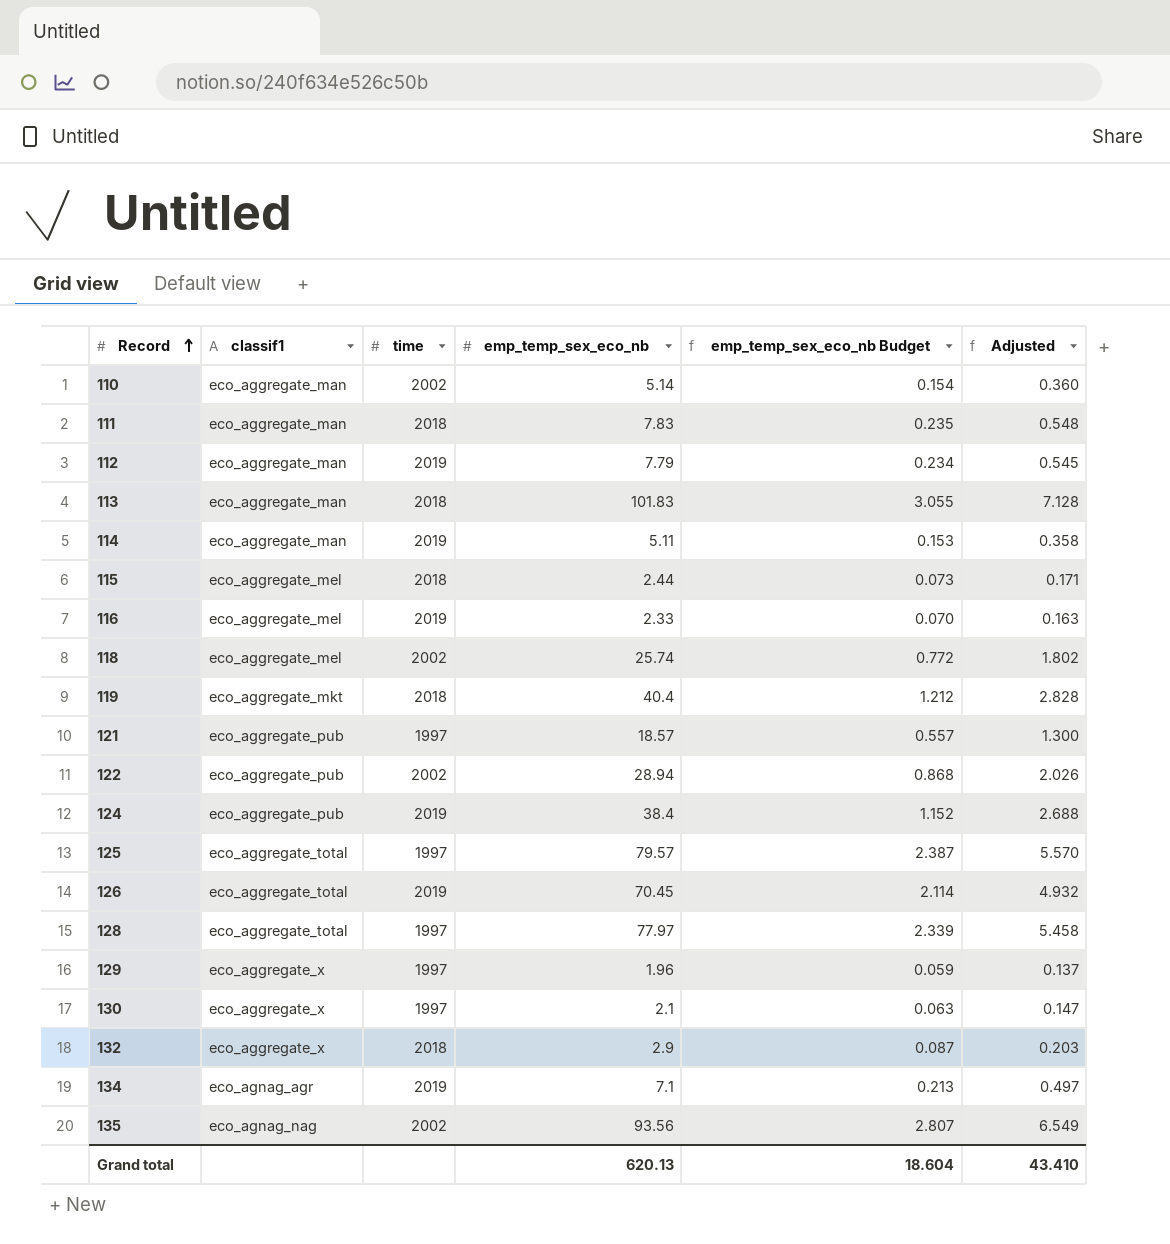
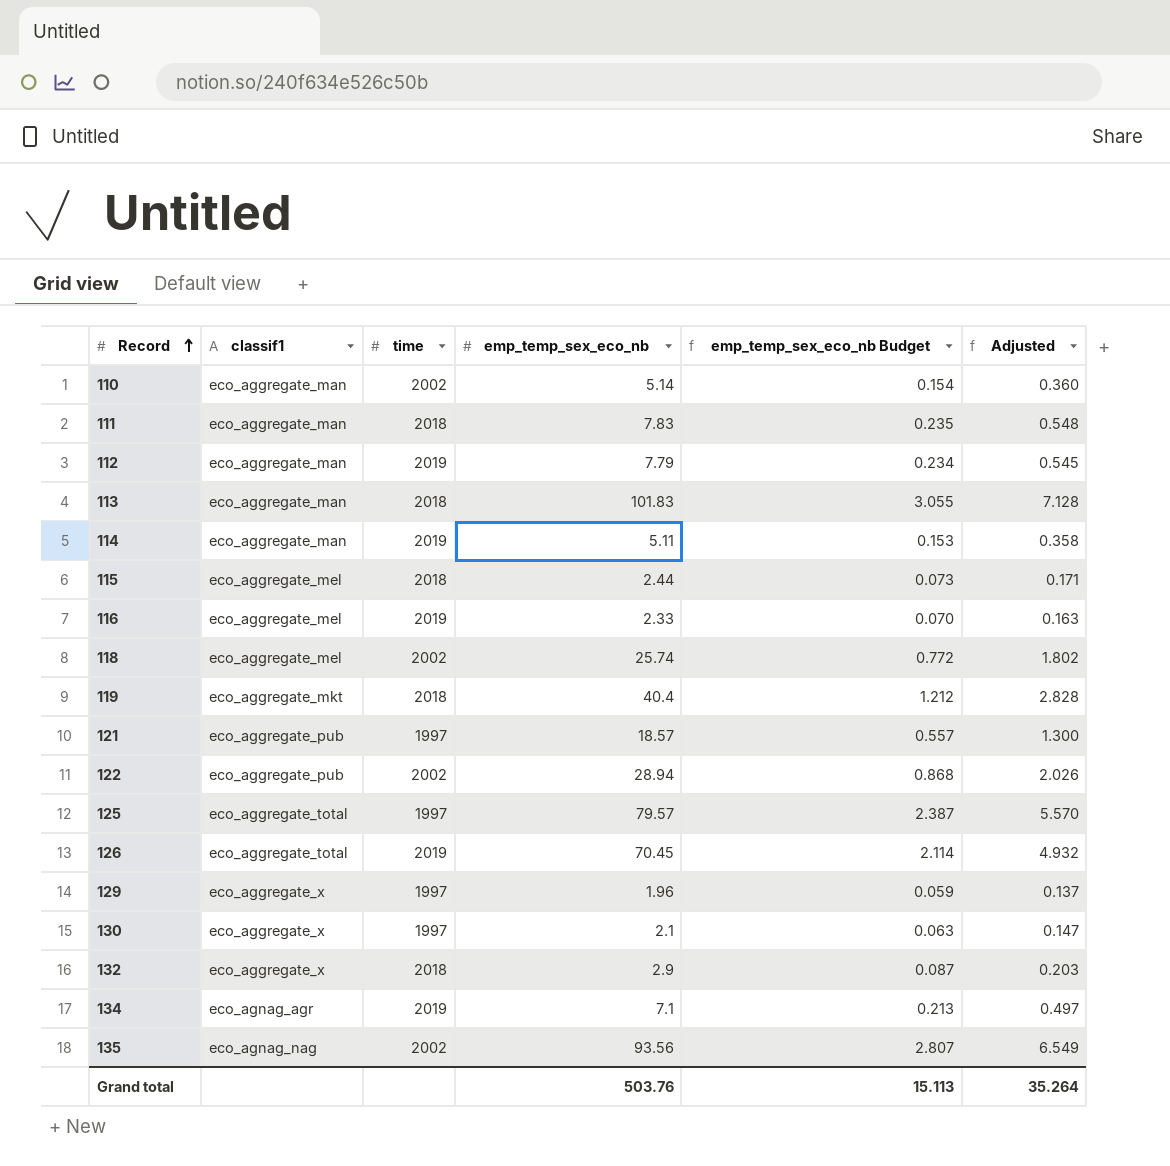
row 124: eco_aggregate_pub | 2019 | 38.4 | 1.152 | 2.688 -> none
row 128: eco_aggregate_total | 1997 | 77.97 | 2.339 | 5.458 -> none
Grand total | emp_temp_sex_eco_nb: 620.13 -> 503.76
Grand total | emp_temp_sex_eco_nb Budget: 18.604 -> 15.113
Grand total | Adjusted: 43.410 -> 35.264

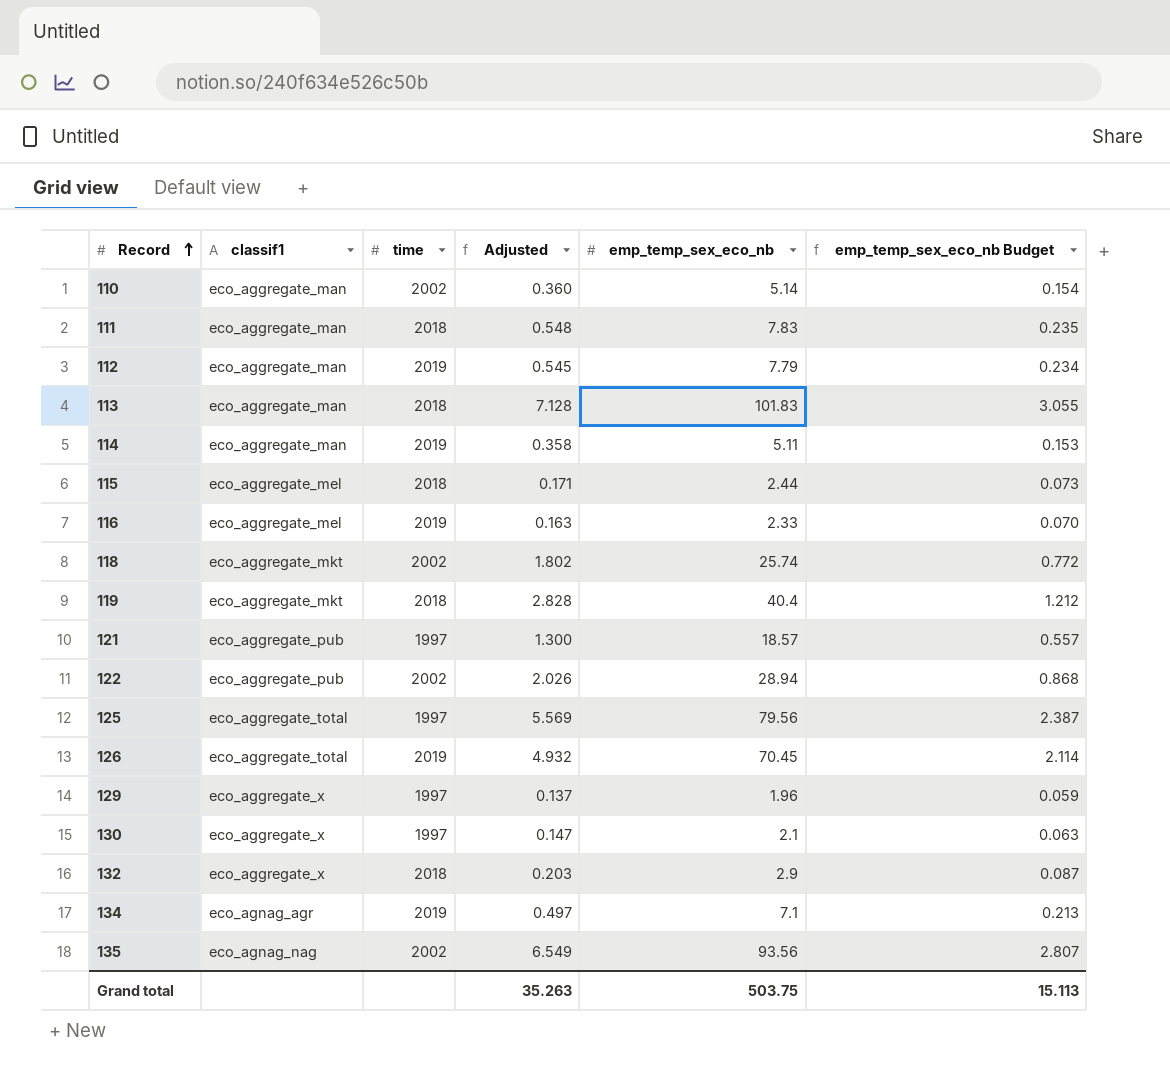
column Adjusted | position: 6 -> 4
118 | classif1: eco_aggregate_mel -> eco_aggregate_mkt
125 | Adjusted: 5.570 -> 5.569
125 | emp_temp_sex_eco_nb: 79.57 -> 79.56
Grand total | Adjusted: 35.264 -> 35.263
Grand total | emp_temp_sex_eco_nb: 503.76 -> 503.75

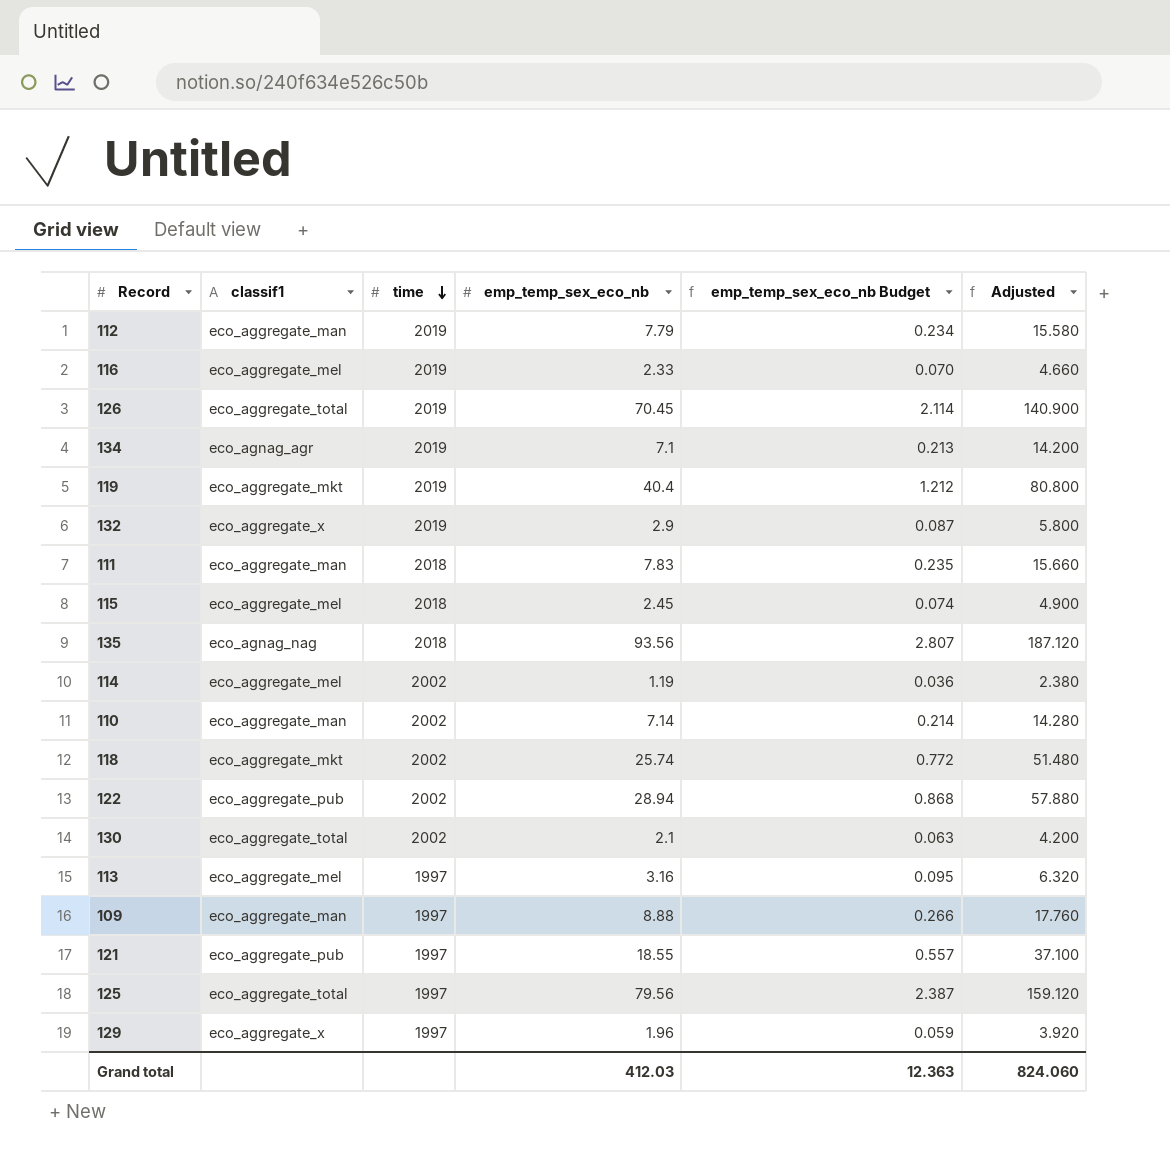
row order: Record ascending -> time descending
column Adjusted | formula: [emp_temp_sex_eco_nb] * 0.07 -> [emp_temp_sex_eco_nb] * 2
column Adjusted | position: 4 -> 6
119 | time: 2018 -> 2019
132 | time: 2018 -> 2019
115 | emp_temp_sex_eco_nb: 2.44 -> 2.45
115 | emp_temp_sex_eco_nb Budget: 0.073 -> 0.074
135 | time: 2002 -> 2018
114 | classif1: eco_aggregate_man -> eco_aggregate_mel
114 | time: 2019 -> 2002
114 | emp_temp_sex_eco_nb: 5.11 -> 1.19
114 | emp_temp_sex_eco_nb Budget: 0.153 -> 0.036
110 | emp_temp_sex_eco_nb: 5.14 -> 7.14
110 | emp_temp_sex_eco_nb Budget: 0.154 -> 0.214
130 | classif1: eco_aggregate_x -> eco_aggregate_total
130 | time: 1997 -> 2002
113 | classif1: eco_aggregate_man -> eco_aggregate_mel
113 | time: 2018 -> 1997
113 | emp_temp_sex_eco_nb: 101.83 -> 3.16
113 | emp_temp_sex_eco_nb Budget: 3.055 -> 0.095
row 109: none -> eco_aggregate_man | 1997 | 8.88 | 0.266 | 17.760
121 | emp_temp_sex_eco_nb: 18.57 -> 18.55
Grand total | emp_temp_sex_eco_nb: 503.75 -> 412.03
Grand total | emp_temp_sex_eco_nb Budget: 15.113 -> 12.363
Grand total | Adjusted: 35.263 -> 824.060

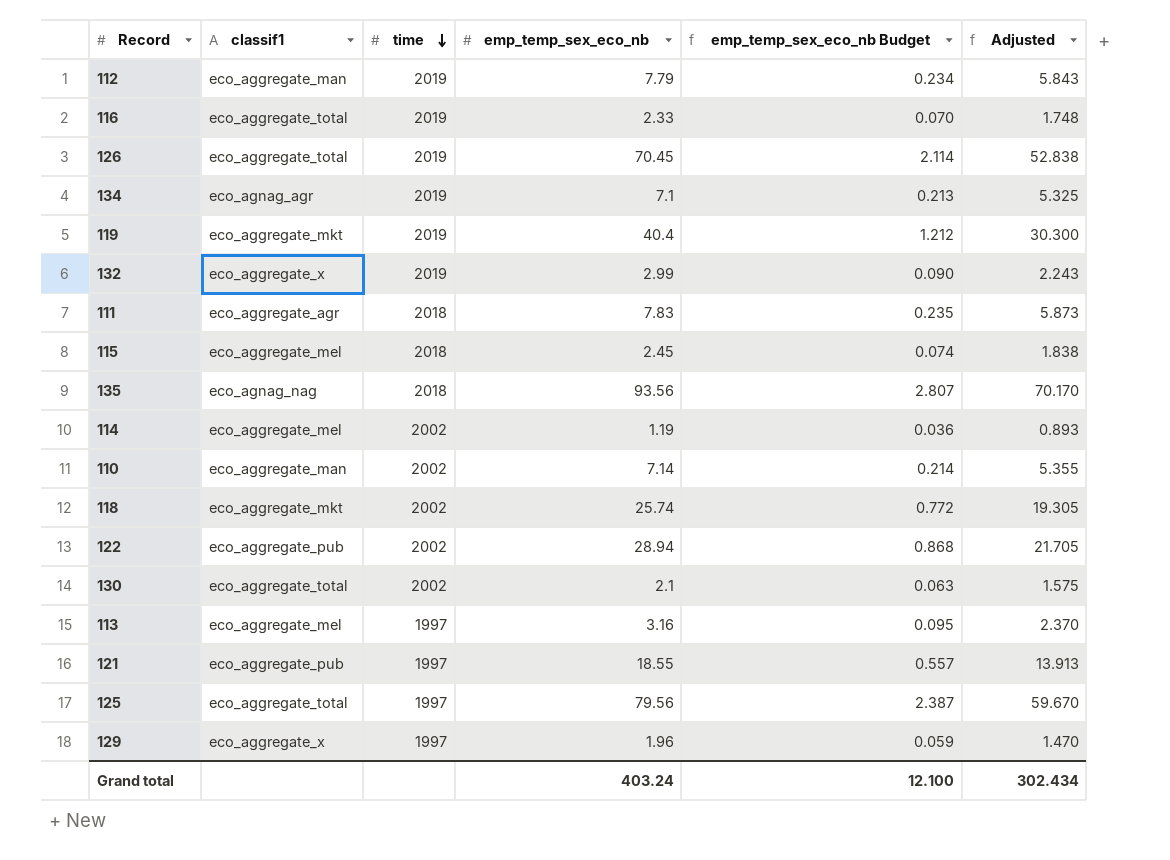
column Adjusted | formula: [emp_temp_sex_eco_nb] * 2 -> [emp_temp_sex_eco_nb] * 0.75
row 109: eco_aggregate_man | 1997 | 8.88 | 0.266 | 17.760 -> none
116 | classif1: eco_aggregate_mel -> eco_aggregate_total
132 | emp_temp_sex_eco_nb: 2.9 -> 2.99
132 | emp_temp_sex_eco_nb Budget: 0.087 -> 0.090
111 | classif1: eco_aggregate_man -> eco_aggregate_agr
Grand total | emp_temp_sex_eco_nb: 412.03 -> 403.24
Grand total | emp_temp_sex_eco_nb Budget: 12.363 -> 12.100
Grand total | Adjusted: 824.060 -> 302.434

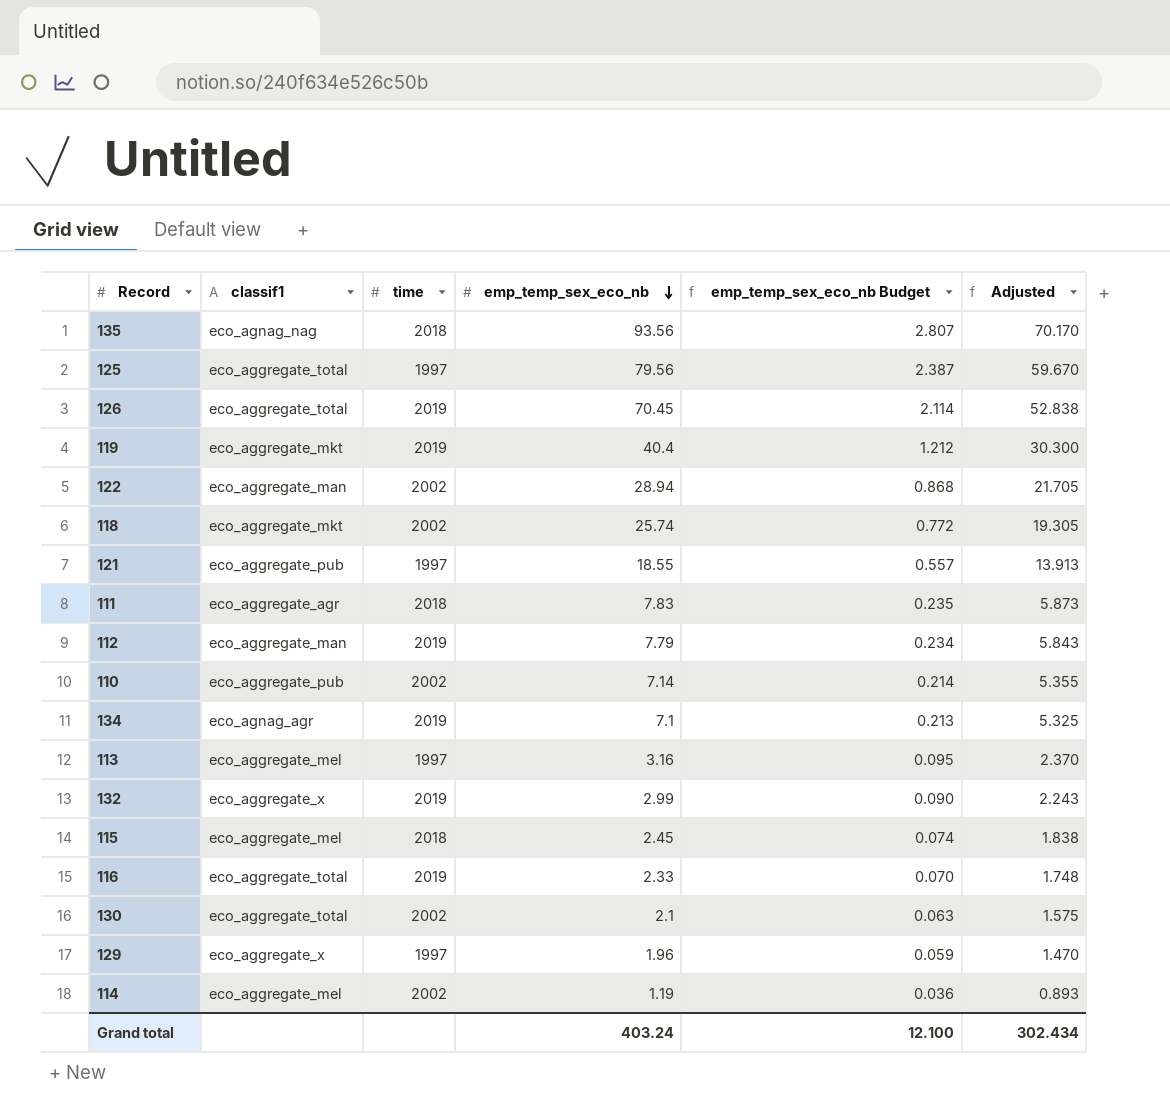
row order: time descending -> emp_temp_sex_eco_nb descending
122 | classif1: eco_aggregate_pub -> eco_aggregate_man
110 | classif1: eco_aggregate_man -> eco_aggregate_pub

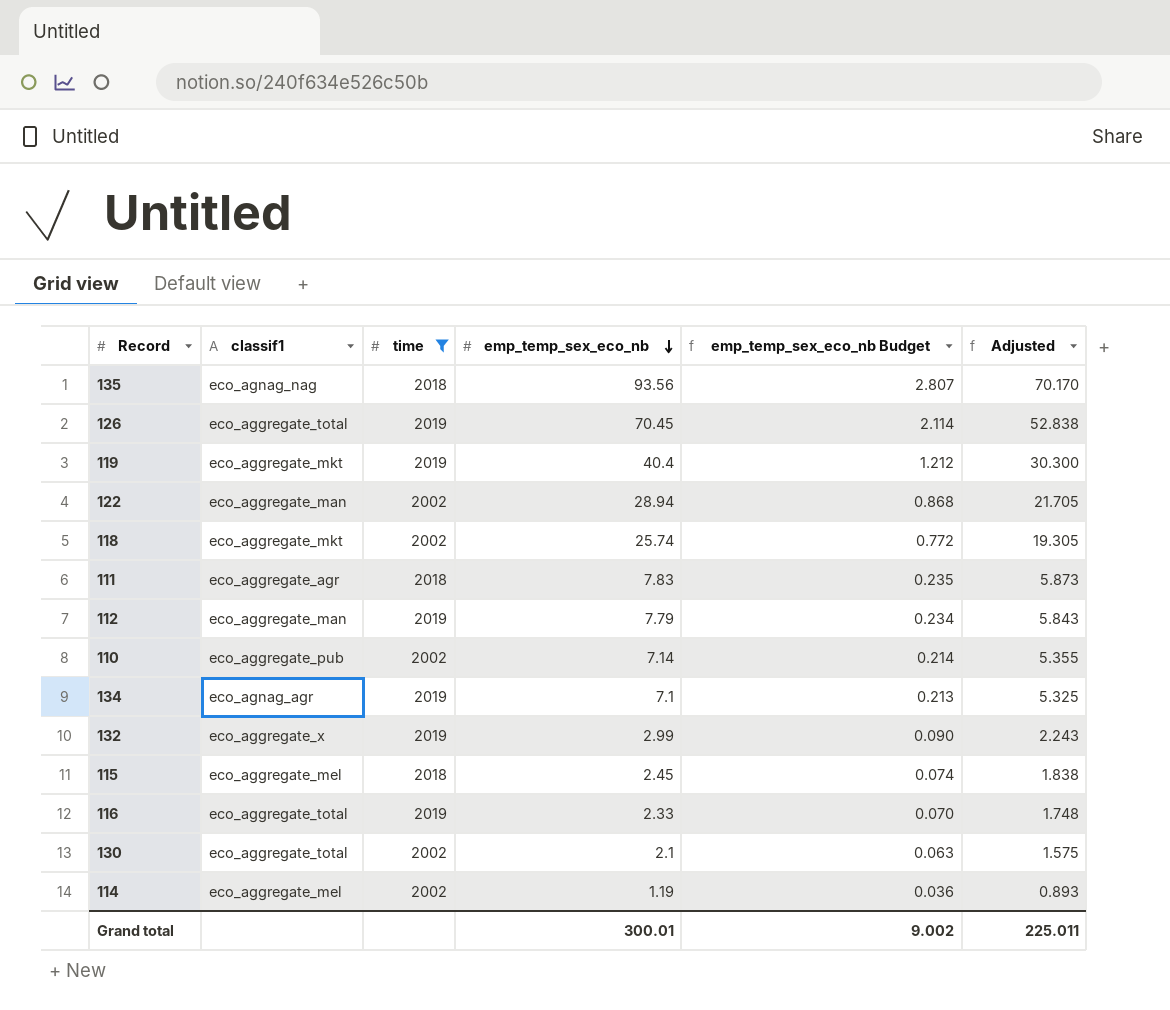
filter: none -> time != 1997
Grand total | emp_temp_sex_eco_nb: 403.24 -> 300.01
Grand total | emp_temp_sex_eco_nb Budget: 12.100 -> 9.002
Grand total | Adjusted: 302.434 -> 225.011

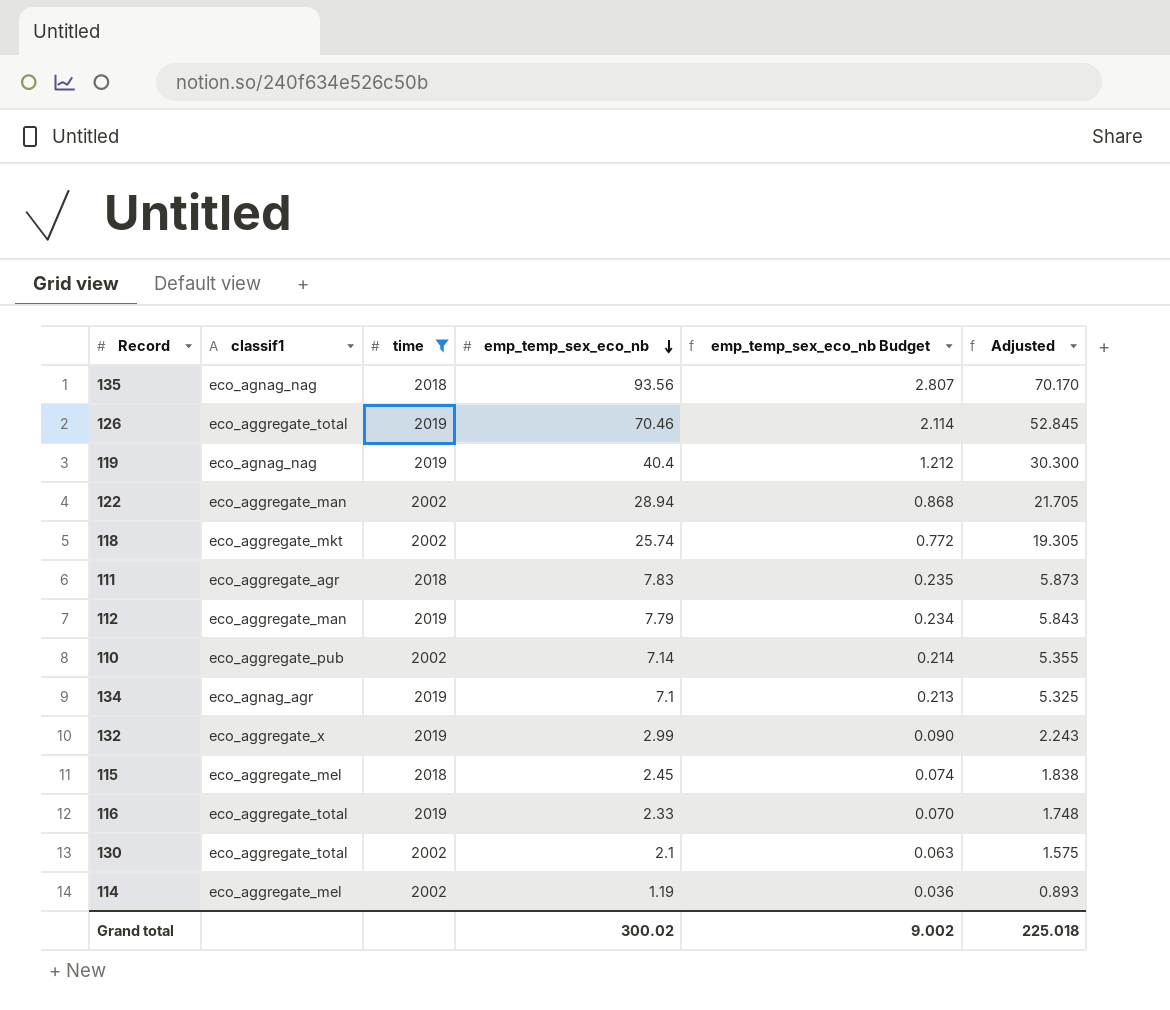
126 | emp_temp_sex_eco_nb: 70.45 -> 70.46
126 | Adjusted: 52.838 -> 52.845
119 | classif1: eco_aggregate_mkt -> eco_agnag_nag
Grand total | emp_temp_sex_eco_nb: 300.01 -> 300.02
Grand total | Adjusted: 225.011 -> 225.018

